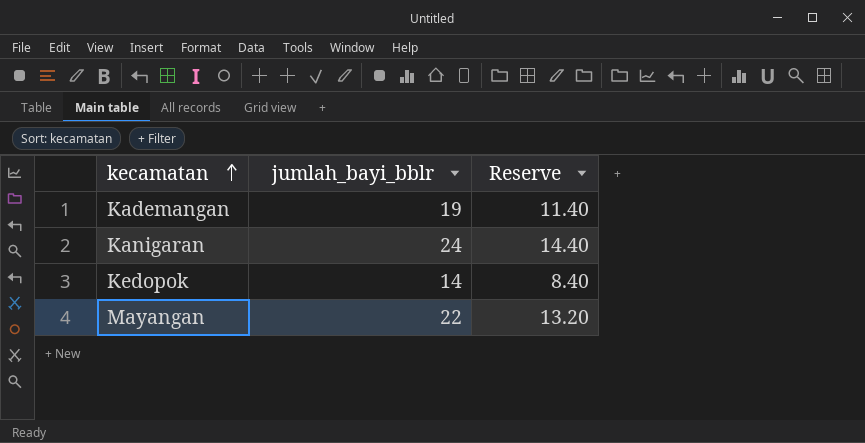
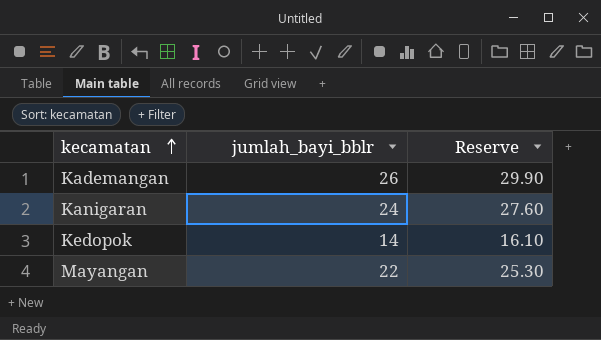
column Reserve | formula: [jumlah_bayi_bblr] * 0.6 -> [jumlah_bayi_bblr] * 1.15
Kademangan | jumlah_bayi_bblr: 19 -> 26

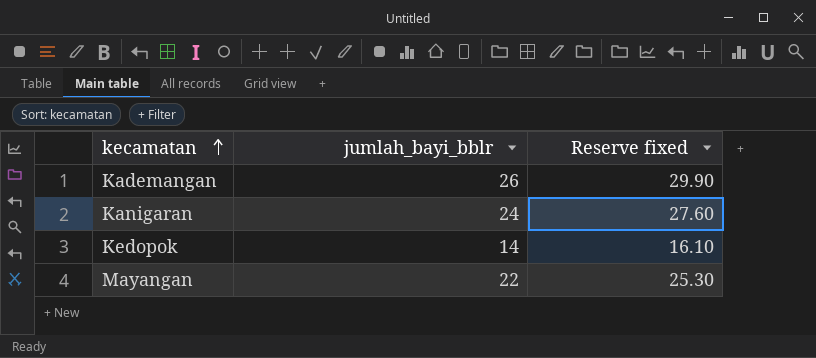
column name: Reserve -> Reserve fixed

